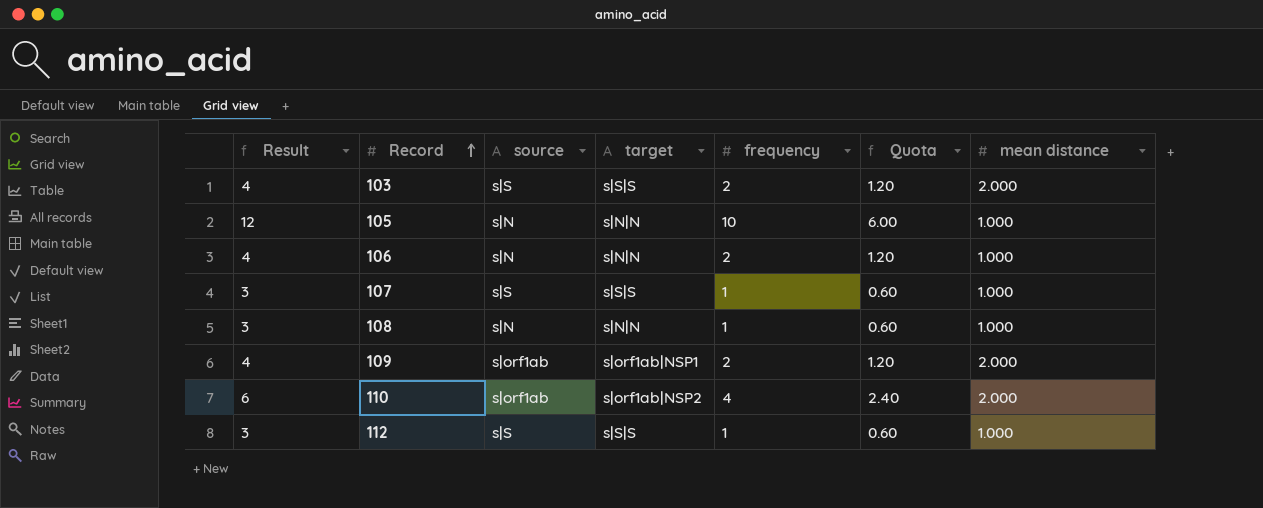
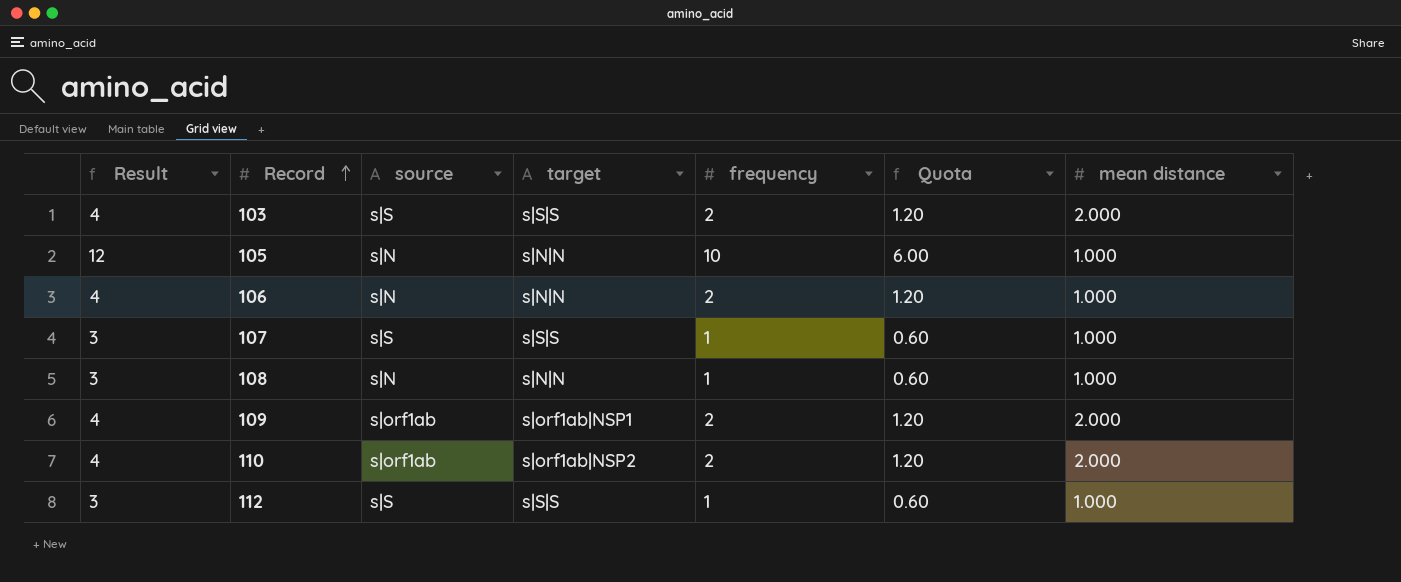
110 | Result: 6 -> 4
110 | frequency: 4 -> 2
110 | Quota: 2.40 -> 1.20

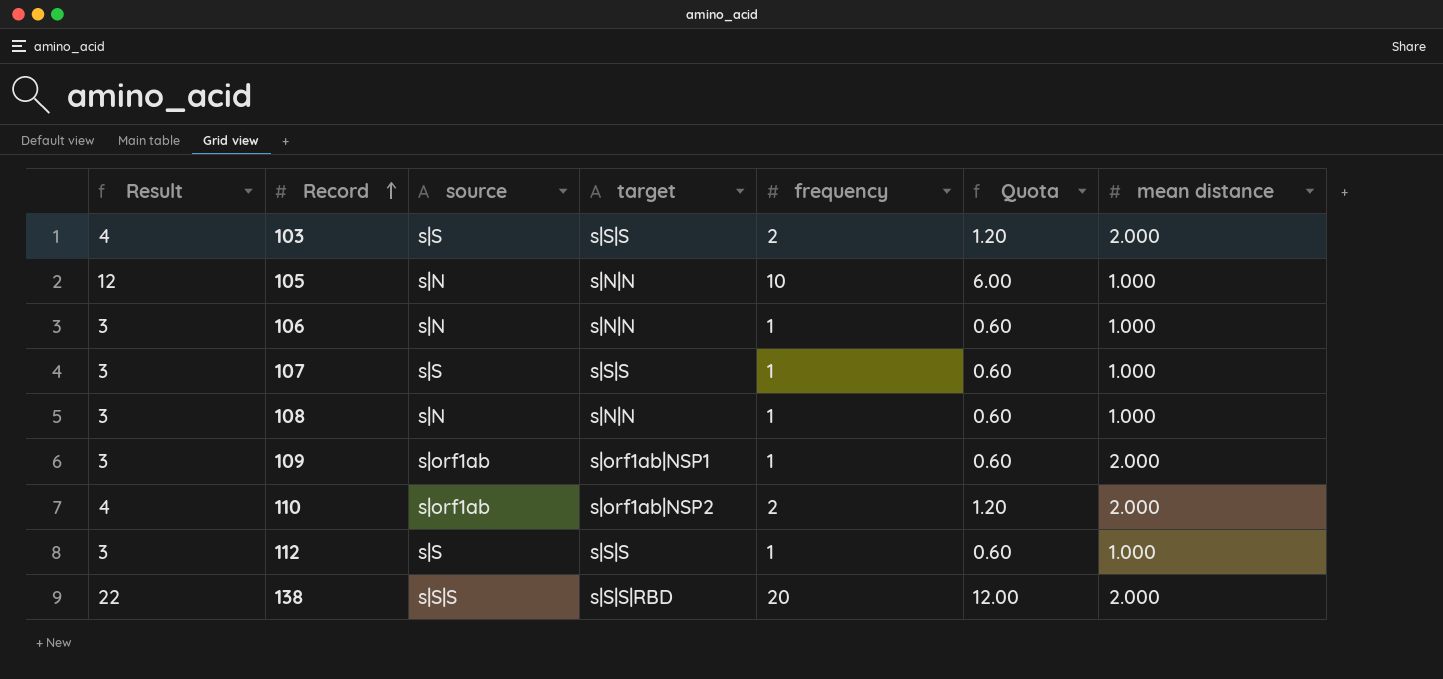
106 | Result: 4 -> 3
106 | frequency: 2 -> 1
106 | Quota: 1.20 -> 0.60
109 | Result: 4 -> 3
109 | frequency: 2 -> 1
109 | Quota: 1.20 -> 0.60
row 138: none -> 22 | s|S|S | s|S|S|RBD | 20 | 12.00 | 2.000

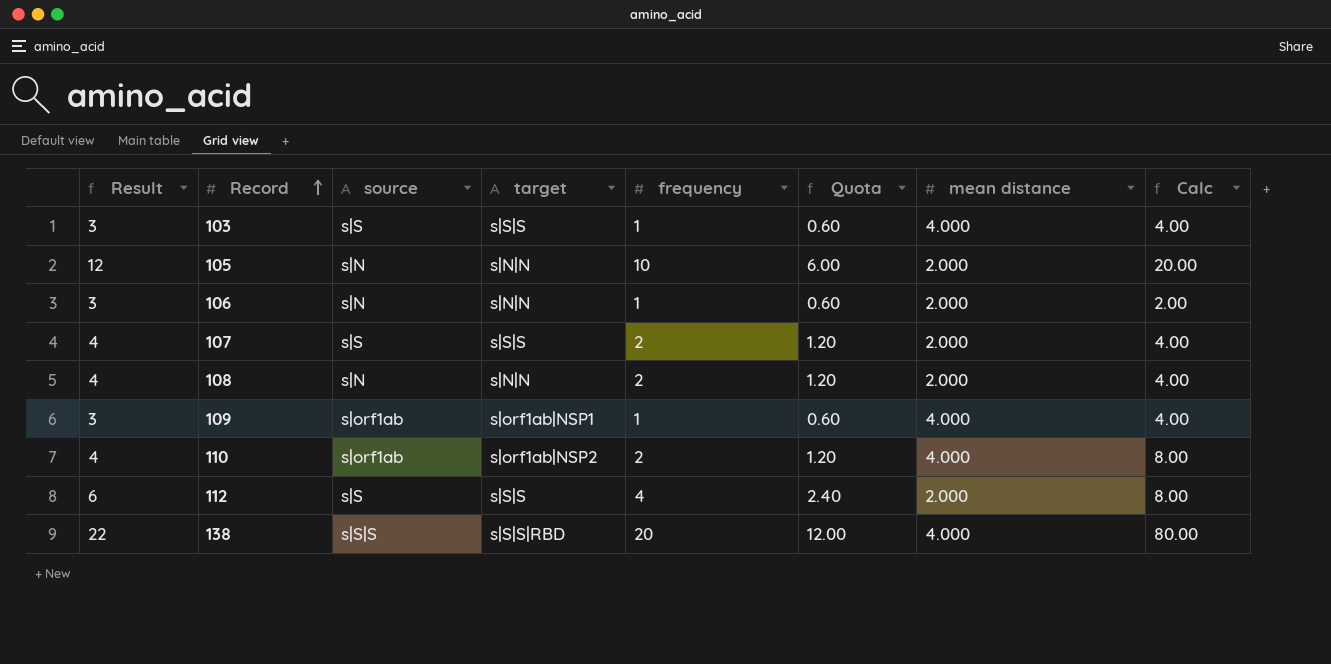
column Calc | formula: none -> [frequency] * [mean distance]
103 | Result: 4 -> 3
103 | frequency: 2 -> 1
103 | Quota: 1.20 -> 0.60
103 | mean distance: 2.000 -> 4.000
105 | mean distance: 1.000 -> 2.000
106 | mean distance: 1.000 -> 2.000
107 | Result: 3 -> 4
107 | frequency: 1 -> 2
107 | Quota: 0.60 -> 1.20
107 | mean distance: 1.000 -> 2.000
108 | Result: 3 -> 4
108 | frequency: 1 -> 2
108 | Quota: 0.60 -> 1.20
108 | mean distance: 1.000 -> 2.000
109 | mean distance: 2.000 -> 4.000
110 | mean distance: 2.000 -> 4.000
112 | Result: 3 -> 6
112 | frequency: 1 -> 4
112 | Quota: 0.60 -> 2.40
112 | mean distance: 1.000 -> 2.000
138 | mean distance: 2.000 -> 4.000

